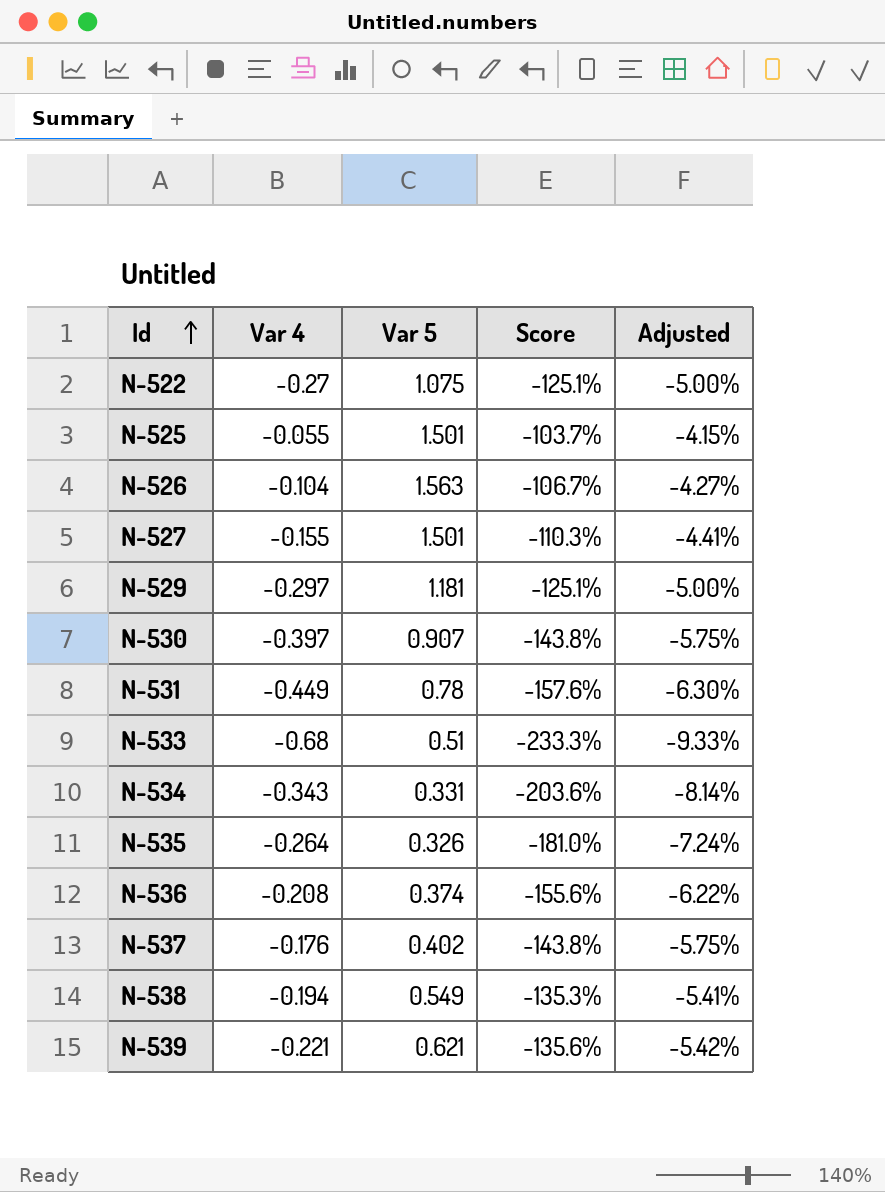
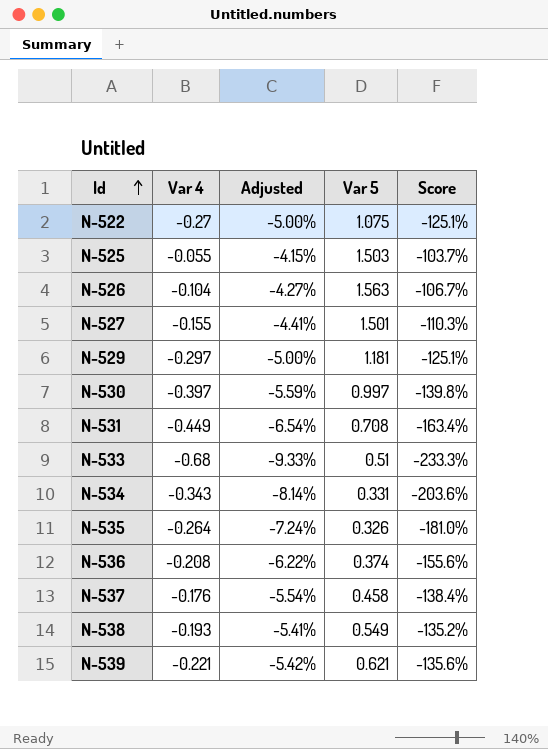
column Adjusted | position: 5 -> 3
N-525 | Var 5: 1.501 -> 1.503
N-530 | Adjusted: -5.75% -> -5.59%
N-530 | Var 5: 0.907 -> 0.997
N-530 | Score: -143.8% -> -139.8%
N-531 | Adjusted: -6.30% -> -6.54%
N-531 | Var 5: 0.78 -> 0.708
N-531 | Score: -157.6% -> -163.4%
N-537 | Adjusted: -5.75% -> -5.54%
N-537 | Var 5: 0.402 -> 0.458
N-537 | Score: -143.8% -> -138.4%
N-538 | Var 4: -0.194 -> -0.193
N-538 | Score: -135.3% -> -135.2%

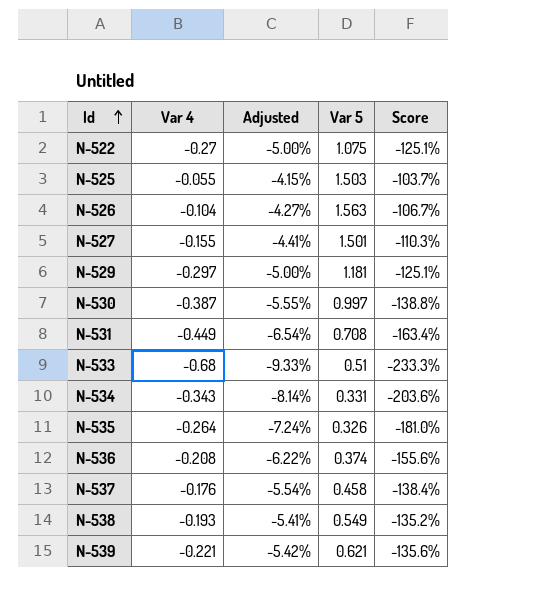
N-530 | Var 4: -0.397 -> -0.387
N-530 | Adjusted: -5.59% -> -5.55%
N-530 | Score: -139.8% -> -138.8%

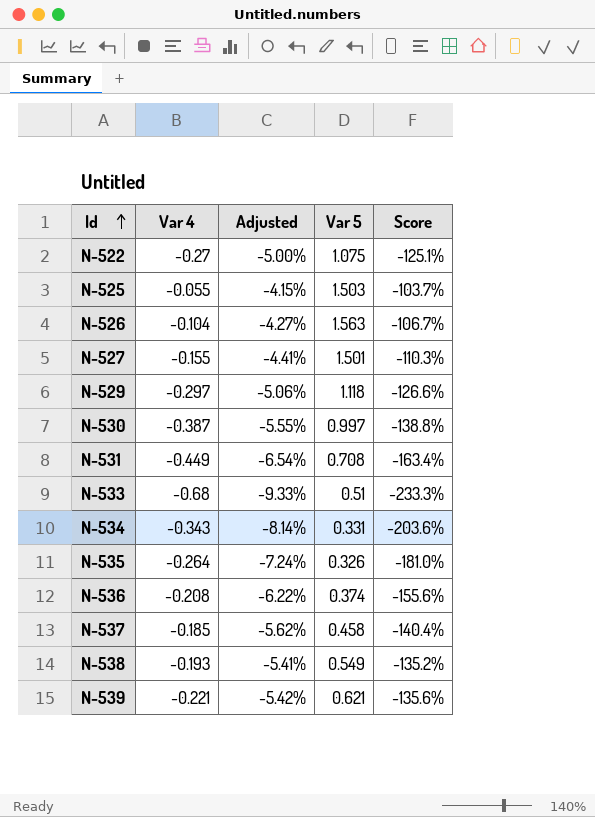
N-529 | Adjusted: -5.00% -> -5.06%
N-529 | Var 5: 1.181 -> 1.118
N-529 | Score: -125.1% -> -126.6%
N-537 | Var 4: -0.176 -> -0.185
N-537 | Adjusted: -5.54% -> -5.62%
N-537 | Score: -138.4% -> -140.4%

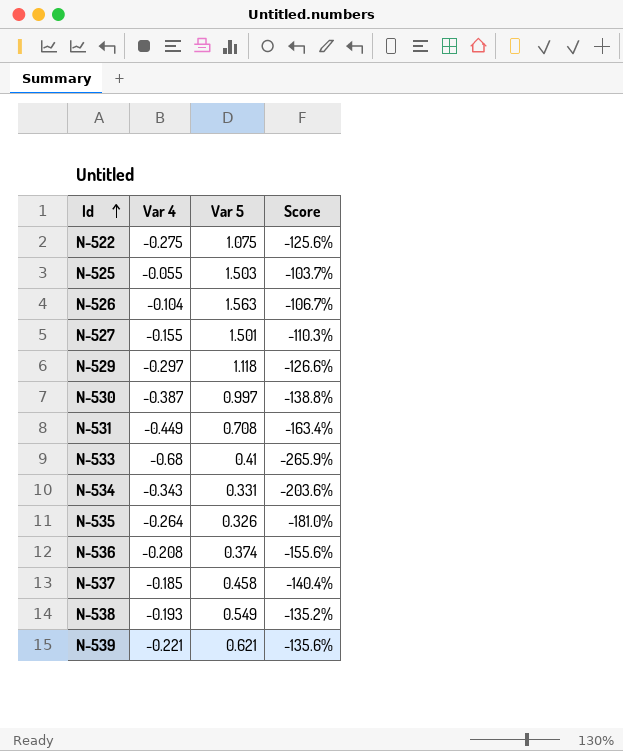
column Adjusted | formula: [Score] * 0.04 -> none
N-522 | Var 4: -0.27 -> -0.275
N-522 | Score: -125.1% -> -125.6%
N-533 | Var 5: 0.51 -> 0.41
N-533 | Score: -233.3% -> -265.9%

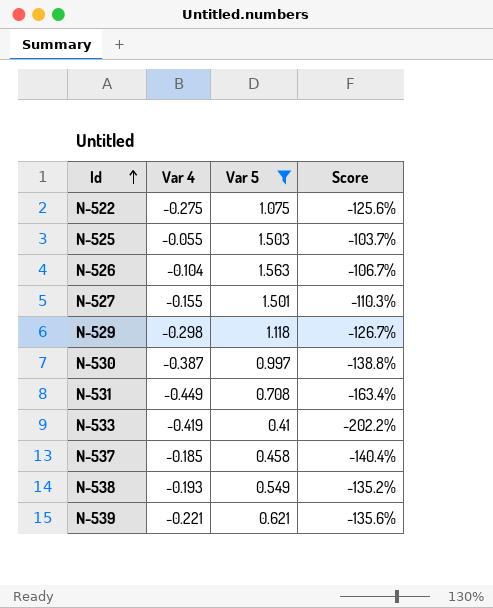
filter: none -> Var 5 >= 0.41
N-529 | Var 4: -0.297 -> -0.298
N-529 | Score: -126.6% -> -126.7%
N-533 | Var 4: -0.68 -> -0.419
N-533 | Score: -265.9% -> -202.2%

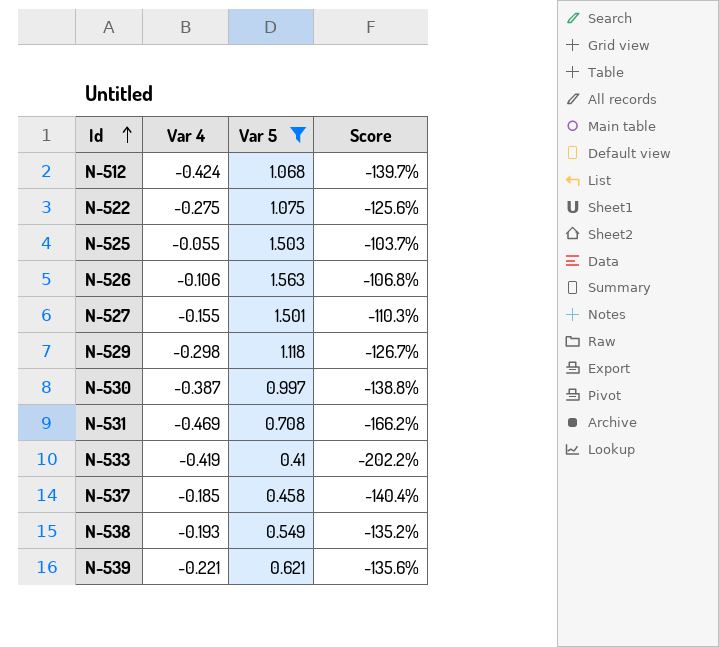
row N-512: none -> -0.424 | 1.068 | -139.7%
N-526 | Var 4: -0.104 -> -0.106
N-526 | Score: -106.7% -> -106.8%
N-531 | Var 4: -0.449 -> -0.469
N-531 | Score: -163.4% -> -166.2%

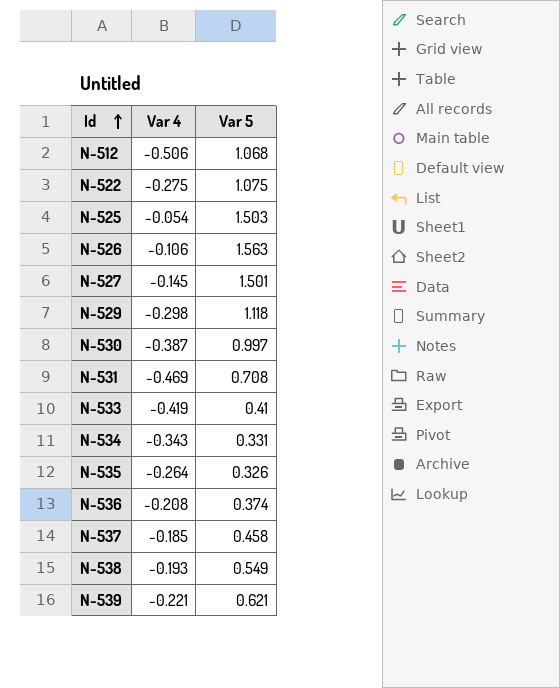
filter: Var 5 >= 0.41 -> none
column Score | formula: ([Var 4] - [Var 5]) / [Var 5] -> none
N-512 | Var 4: -0.424 -> -0.506
N-525 | Var 4: -0.055 -> -0.054
N-527 | Var 4: -0.155 -> -0.145

